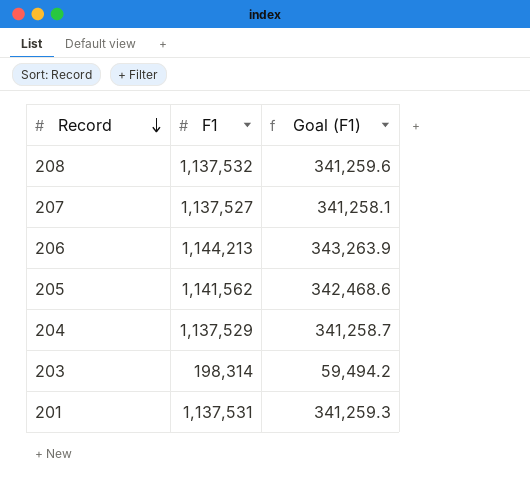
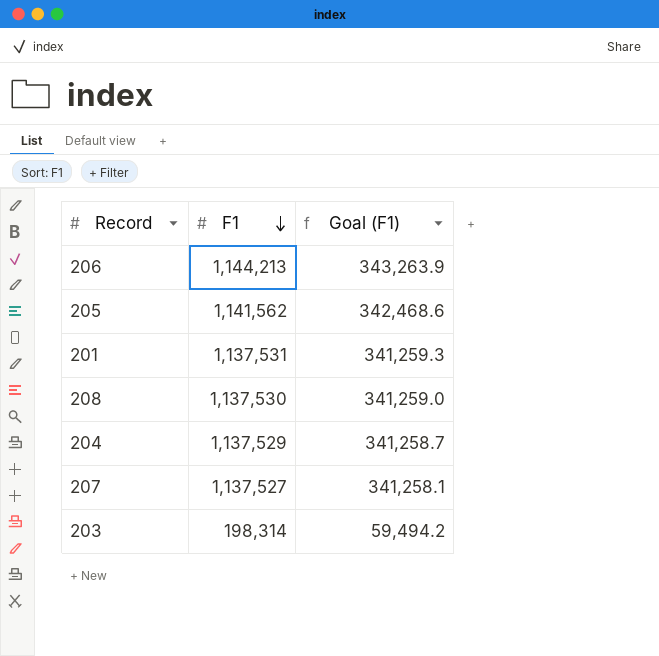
row order: Record descending -> F1 descending
208 | F1: 1,137,532 -> 1,137,530
208 | Goal (F1): 341,259.6 -> 341,259.0

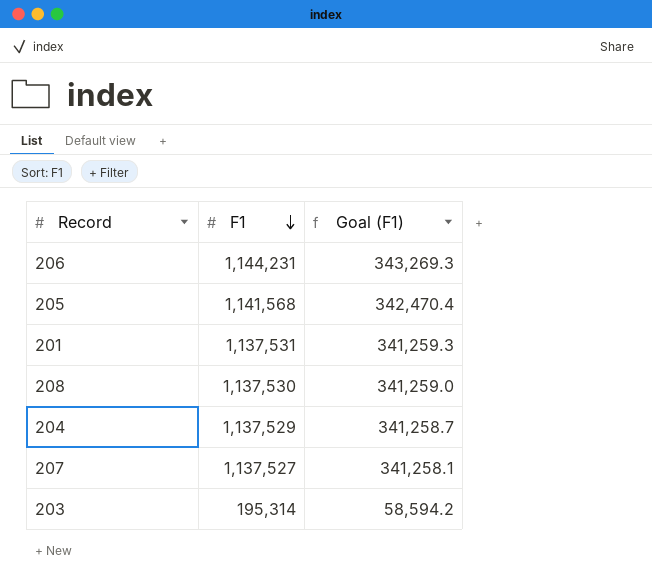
206 | F1: 1,144,213 -> 1,144,231
206 | Goal (F1): 343,263.9 -> 343,269.3
205 | F1: 1,141,562 -> 1,141,568
205 | Goal (F1): 342,468.6 -> 342,470.4
203 | F1: 198,314 -> 195,314
203 | Goal (F1): 59,494.2 -> 58,594.2

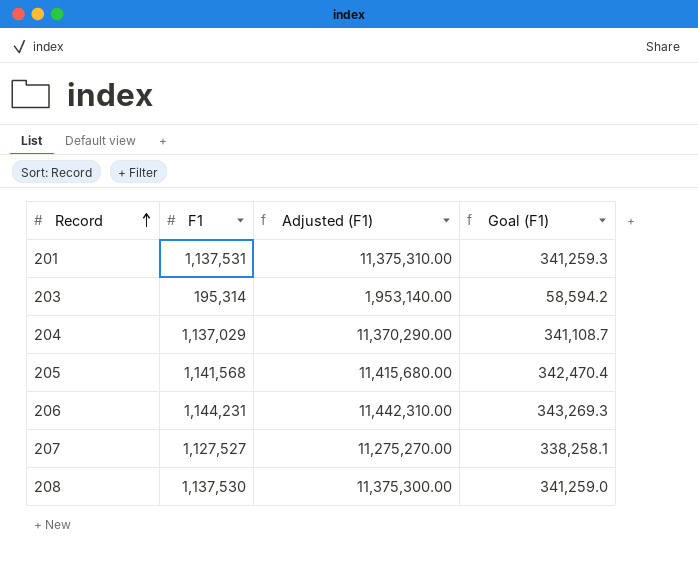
row order: F1 descending -> Record ascending
column Adjusted (F1) | formula: none -> [F1] * 10
204 | F1: 1,137,529 -> 1,137,029
204 | Goal (F1): 341,258.7 -> 341,108.7
207 | F1: 1,137,527 -> 1,127,527
207 | Goal (F1): 341,258.1 -> 338,258.1

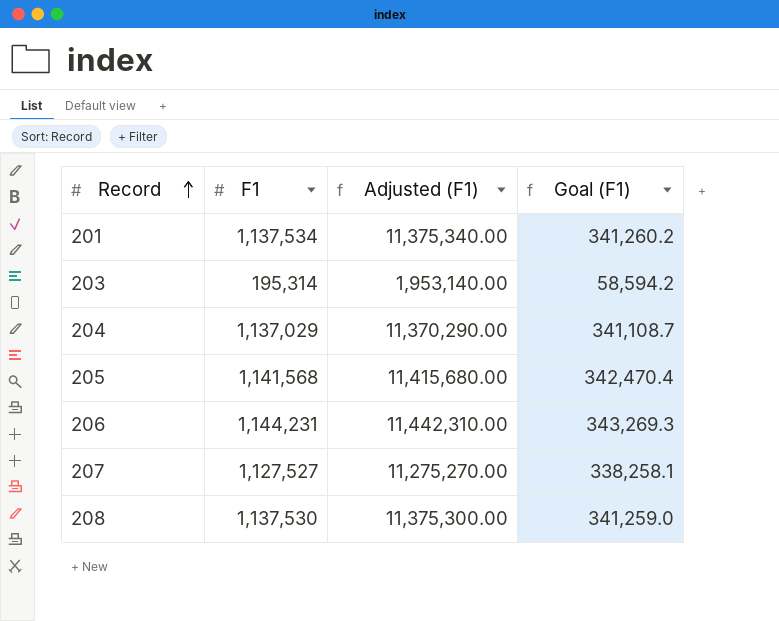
201 | F1: 1,137,531 -> 1,137,534
201 | Adjusted (F1): 11,375,310.00 -> 11,375,340.00
201 | Goal (F1): 341,259.3 -> 341,260.2

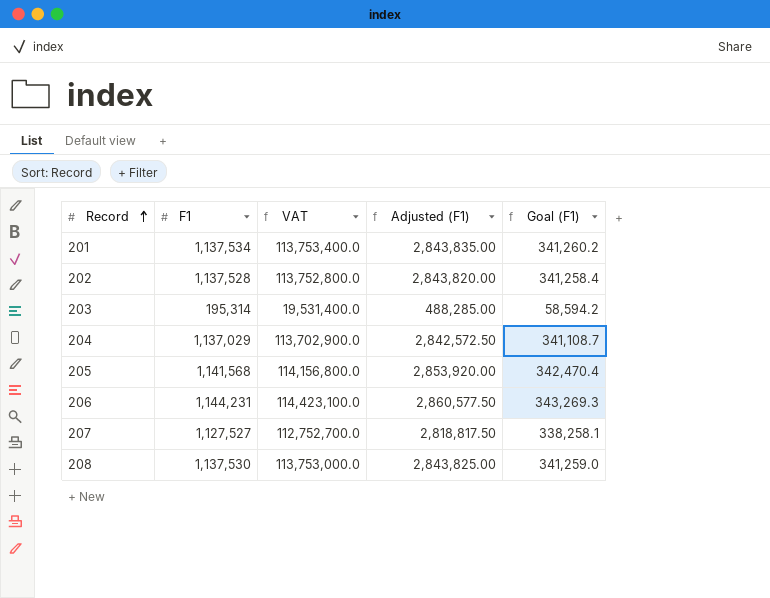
column VAT | formula: none -> [F1] * 100
column Adjusted (F1) | formula: [F1] * 10 -> [F1] * 2.5
row 202: none -> 1,137,528 | 113,752,800.0 | 2,843,820.00 | 341,258.4

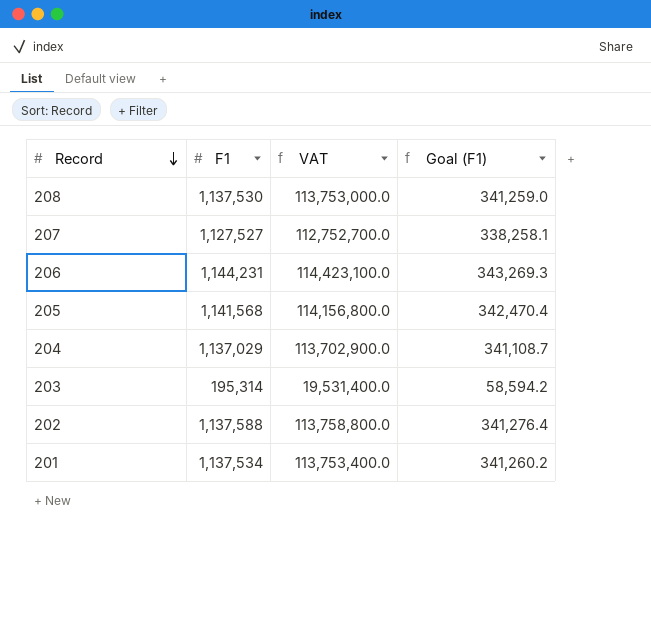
row order: Record ascending -> Record descending
column Adjusted (F1) | formula: [F1] * 2.5 -> none
202 | F1: 1,137,528 -> 1,137,588
202 | VAT: 113,752,800.0 -> 113,758,800.0
202 | Goal (F1): 341,258.4 -> 341,276.4

